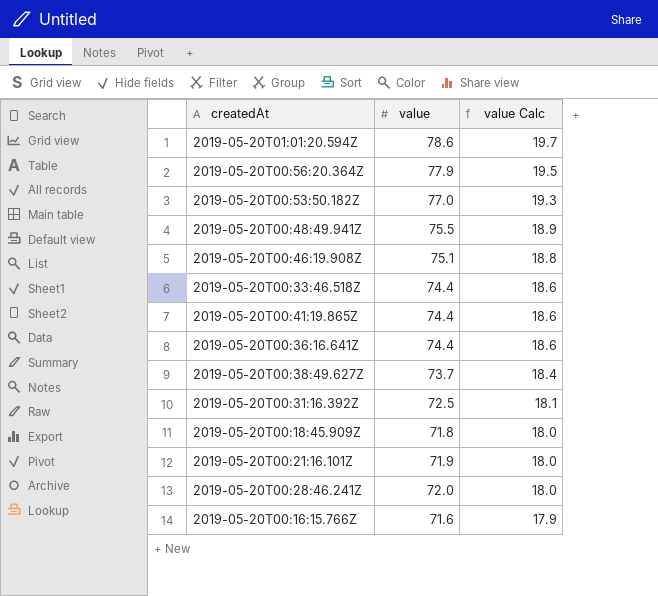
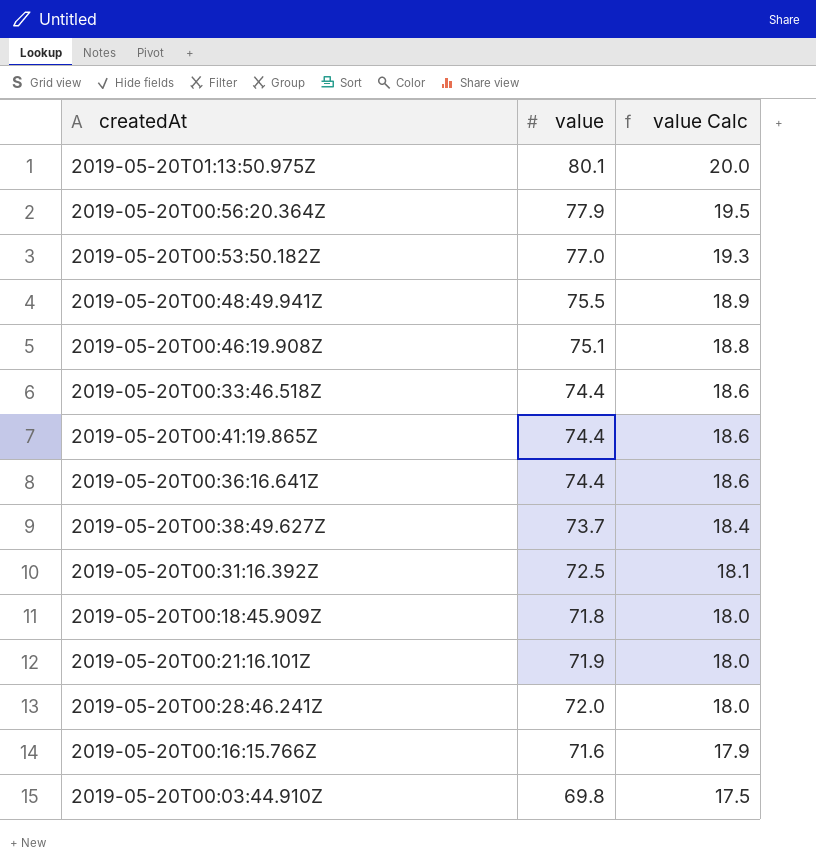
row 2019-05-20T01:01:20.594Z: 78.6 | 19.7 -> none
row 2019-05-20T01:13:50.975Z: none -> 80.1 | 20.0
row 2019-05-20T00:03:44.910Z: none -> 69.8 | 17.5

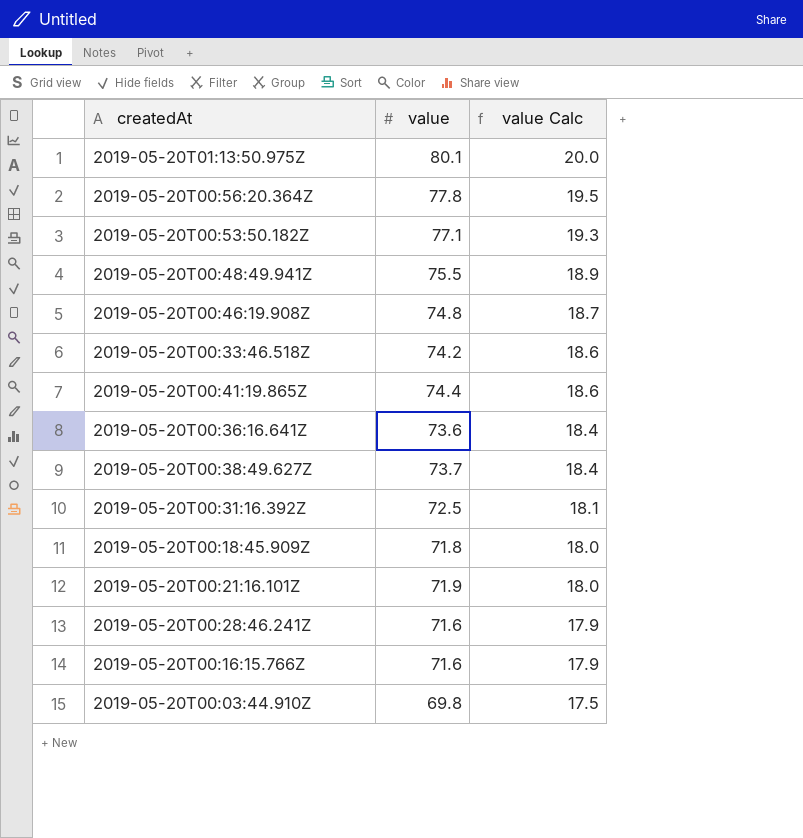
2019-05-20T00:56:20.364Z | value: 77.9 -> 77.8
2019-05-20T00:53:50.182Z | value: 77.0 -> 77.1
2019-05-20T00:46:19.908Z | value: 75.1 -> 74.8
2019-05-20T00:46:19.908Z | value Calc: 18.8 -> 18.7
2019-05-20T00:33:46.518Z | value: 74.4 -> 74.2
2019-05-20T00:36:16.641Z | value: 74.4 -> 73.6
2019-05-20T00:36:16.641Z | value Calc: 18.6 -> 18.4
2019-05-20T00:28:46.241Z | value: 72.0 -> 71.6
2019-05-20T00:28:46.241Z | value Calc: 18.0 -> 17.9

